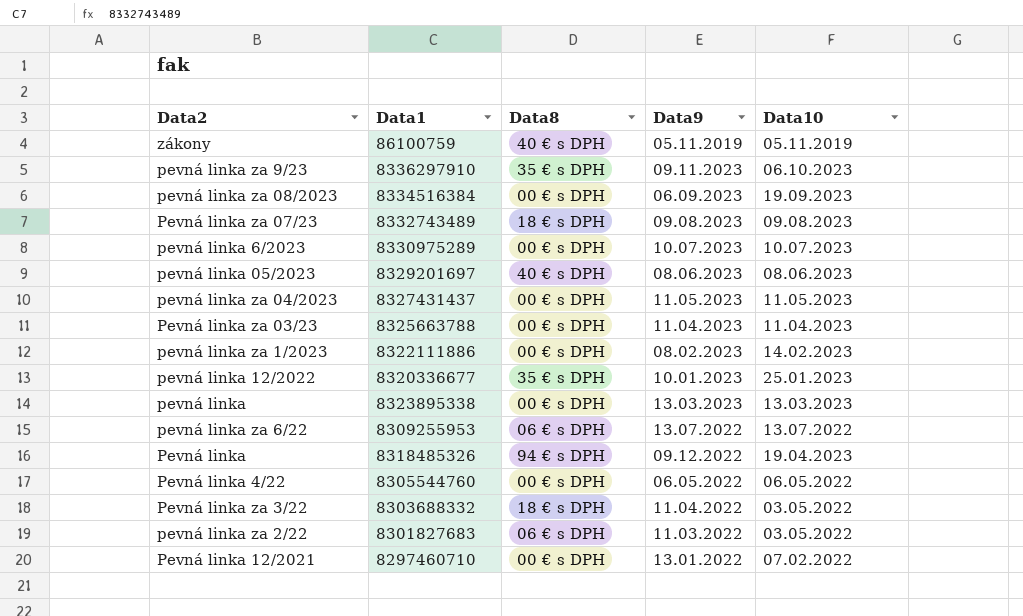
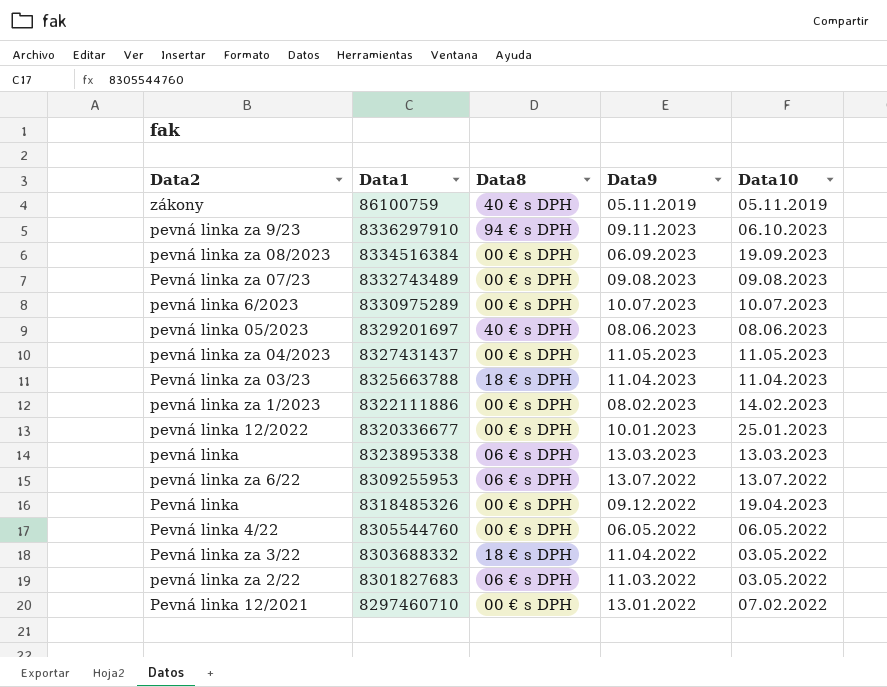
pevná linka za 9/23 | Data8: 35 € s DPH -> 94 € s DPH
Pevná linka za 07/23 | Data8: 18 € s DPH -> 00 € s DPH
Pevná linka za 03/23 | Data8: 00 € s DPH -> 18 € s DPH
pevná linka 12/2022 | Data8: 35 € s DPH -> 00 € s DPH
pevná linka | Data8: 00 € s DPH -> 06 € s DPH
Pevná linka | Data8: 94 € s DPH -> 00 € s DPH

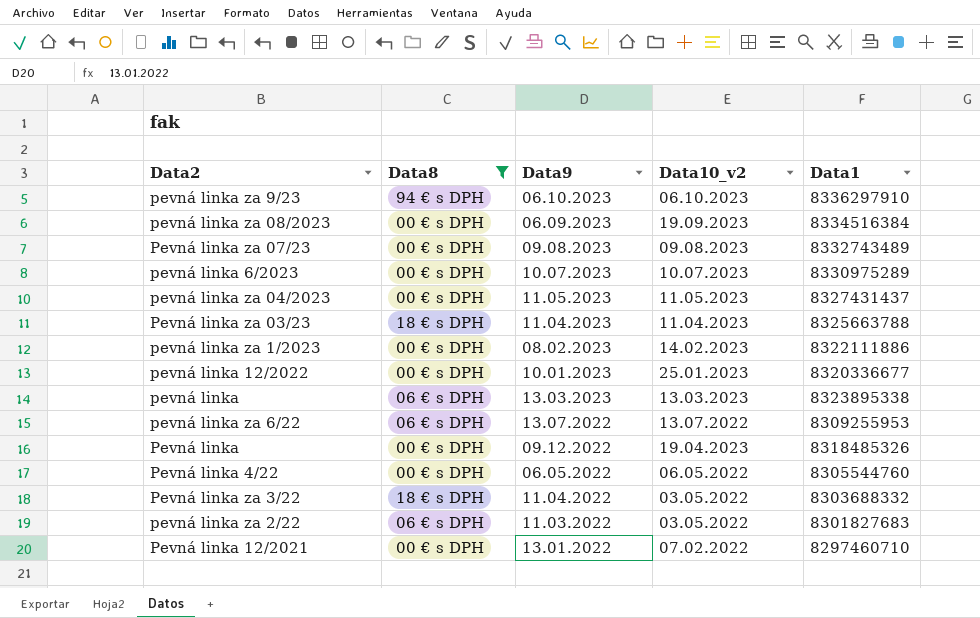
filter: none -> Data8 != 40 € s DPH
column name: Data10 -> Data10_v2
column Data1 | position: 2 -> 5
pevná linka za 9/23 | Data9: 09.11.2023 -> 06.10.2023

